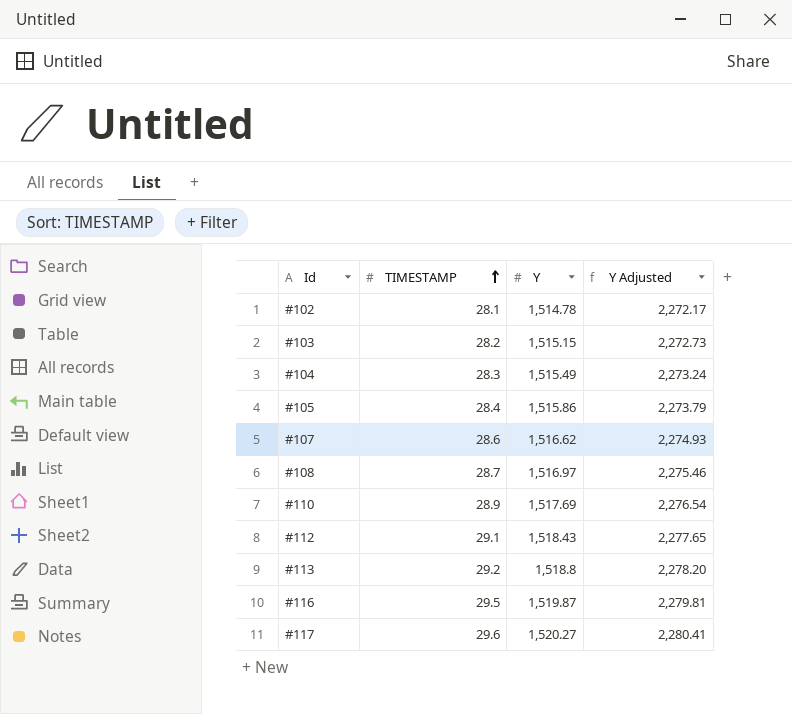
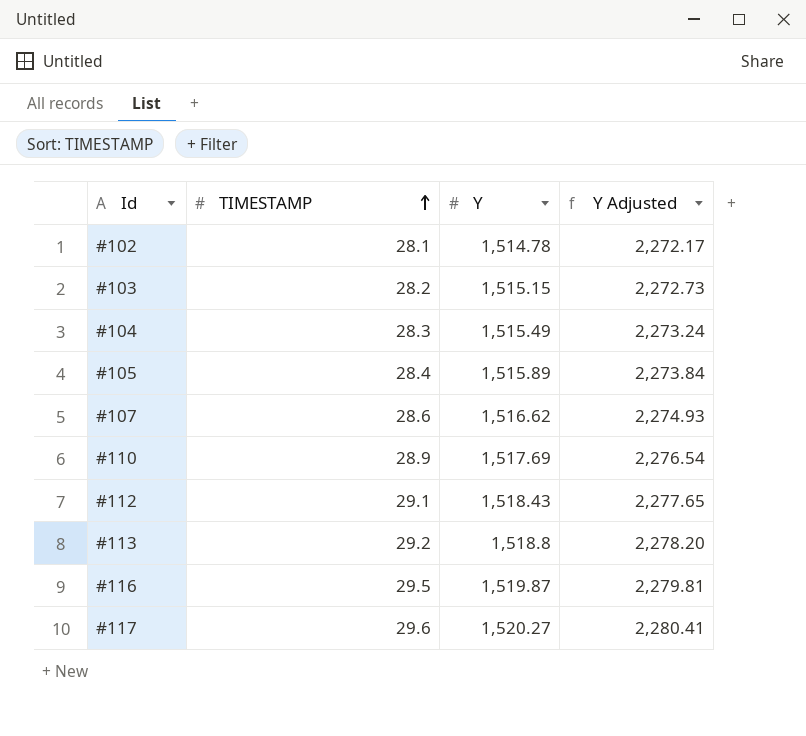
row #108: 28.7 | 1,516.97 | 2,275.46 -> none
#105 | Y: 1,515.86 -> 1,515.89
#105 | Y Adjusted: 2,273.79 -> 2,273.84

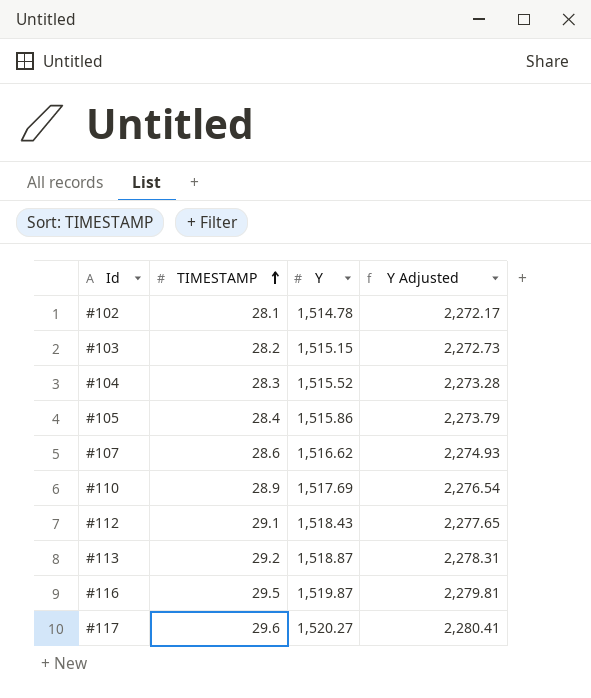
#104 | Y: 1,515.49 -> 1,515.52
#104 | Y Adjusted: 2,273.24 -> 2,273.28
#105 | Y: 1,515.89 -> 1,515.86
#105 | Y Adjusted: 2,273.84 -> 2,273.79
#113 | Y: 1,518.8 -> 1,518.87
#113 | Y Adjusted: 2,278.20 -> 2,278.31

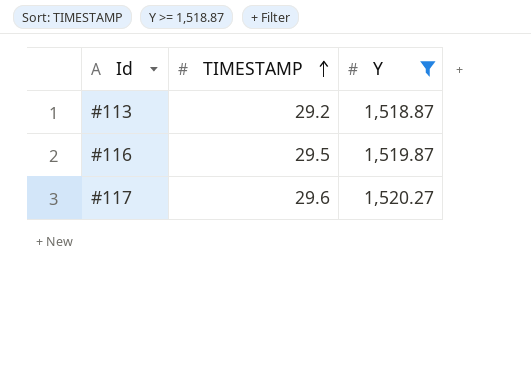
filter: none -> Y >= 1,518.87
column Y Adjusted | formula: [Y] * 1.5 -> none

